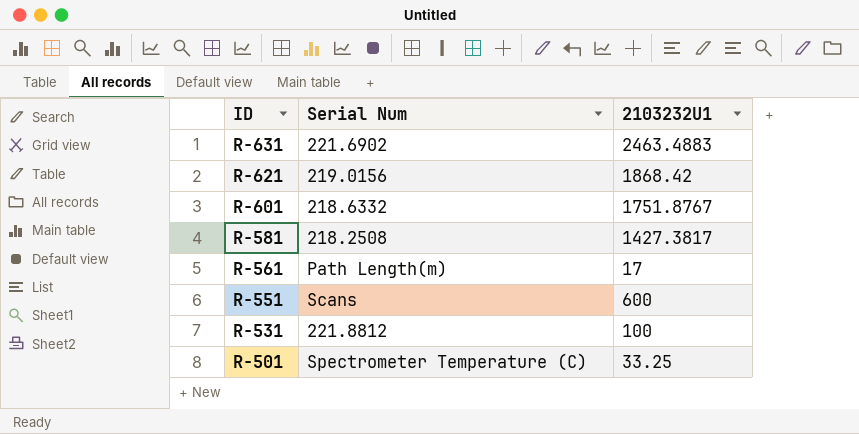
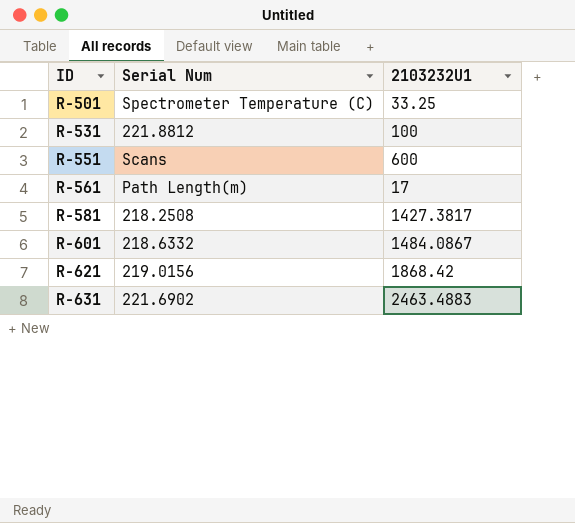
row order: ID descending -> ID ascending
R-601 | 2103232U1: 1751.8767 -> 1484.0867

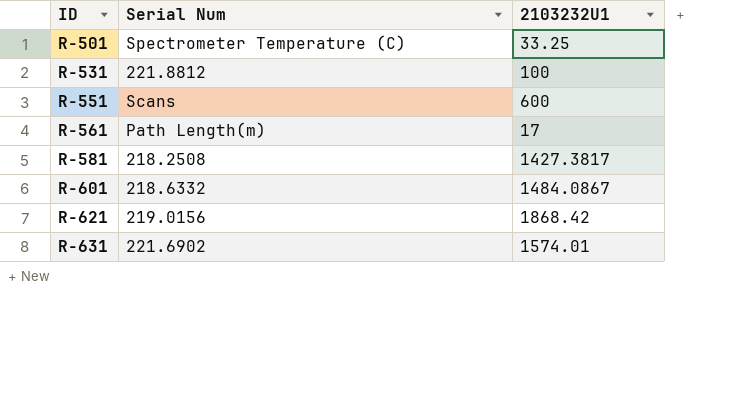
R-631 | 2103232U1: 2463.4883 -> 1574.01

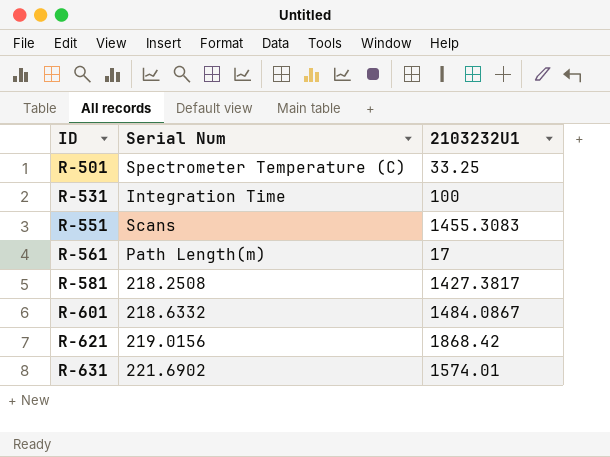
R-531 | Serial Num: 221.8812 -> Integration Time
R-551 | 2103232U1: 600 -> 1455.3083

